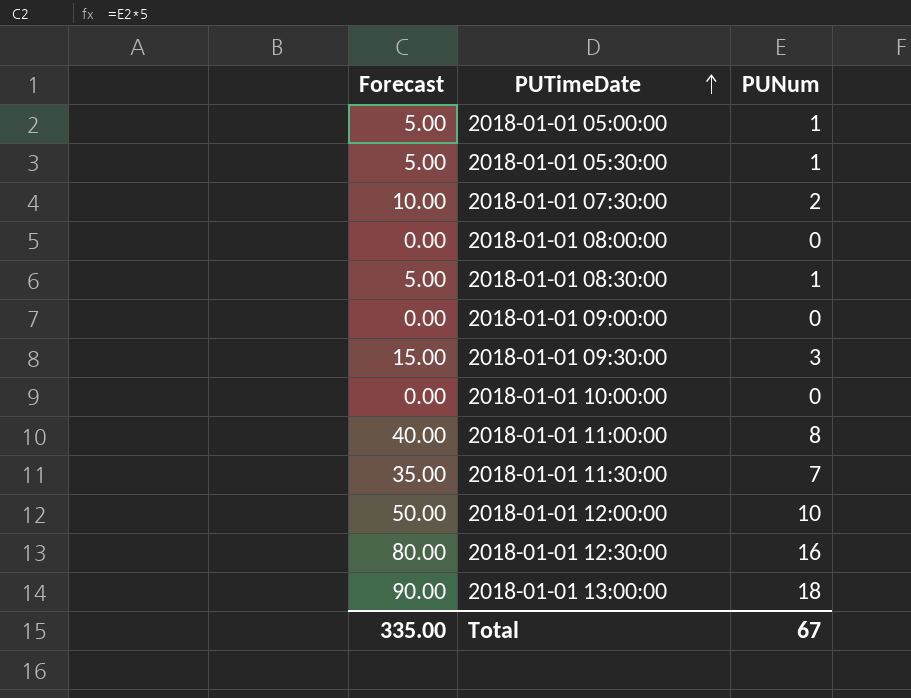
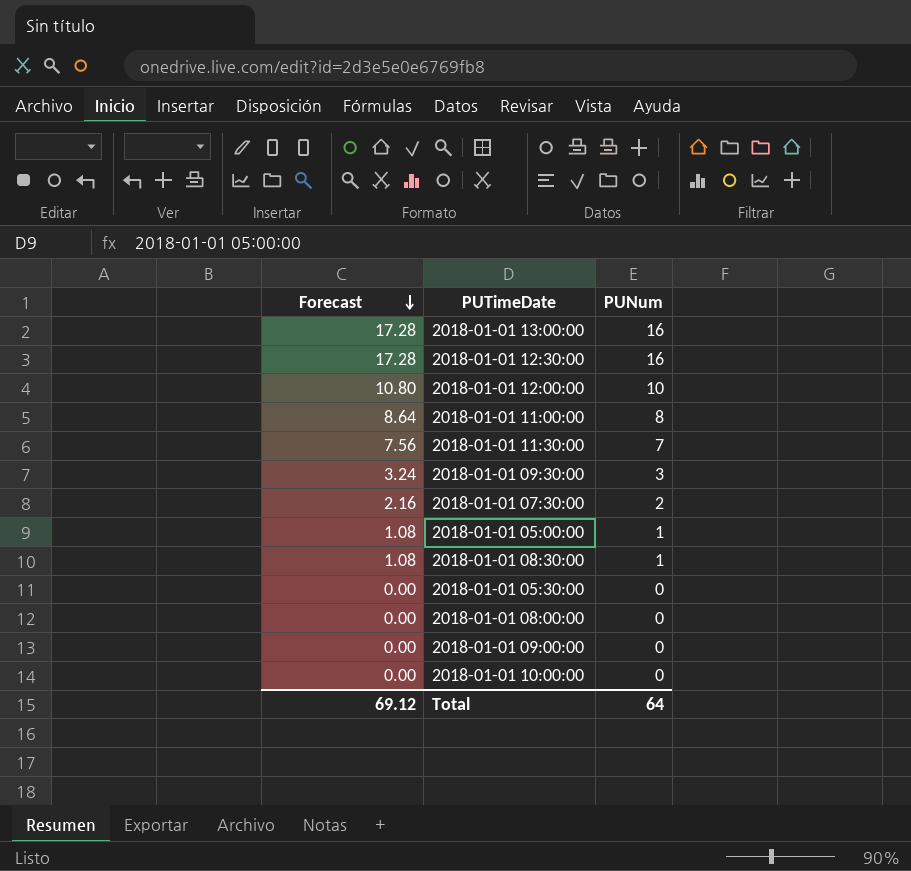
row order: PUTimeDate ascending -> Forecast descending
column Forecast | formula: [PUNum] * 5 -> [PUNum] * 1.08
2018-01-01 13:00:00 | PUNum: 18 -> 16
2018-01-01 05:30:00 | PUNum: 1 -> 0
Total | Forecast: 335.00 -> 69.12
Total | PUNum: 67 -> 64

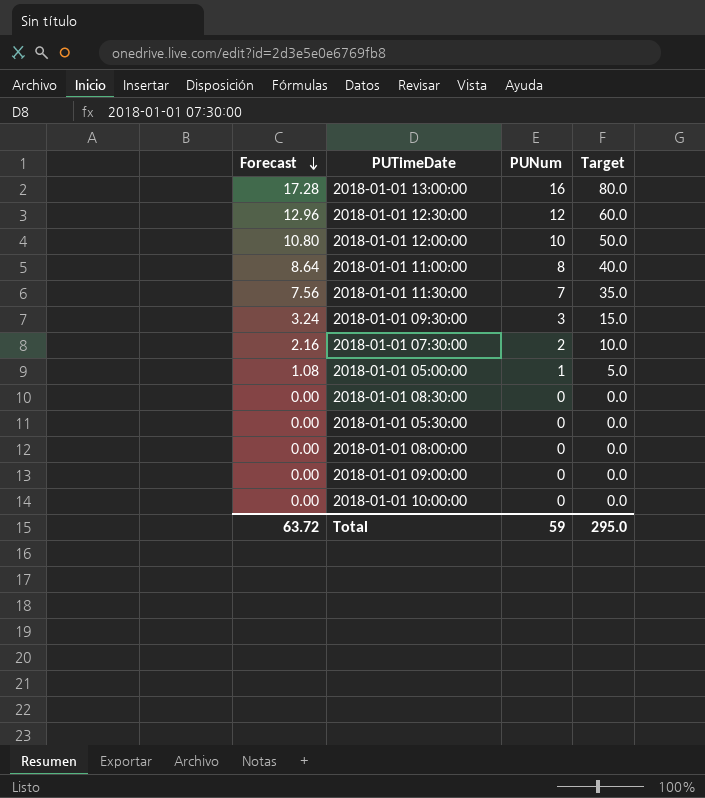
column Target | formula: none -> [PUNum] * 5
2018-01-01 12:30:00 | Forecast: 17.28 -> 12.96
2018-01-01 12:30:00 | PUNum: 16 -> 12
2018-01-01 08:30:00 | Forecast: 1.08 -> 0.00
2018-01-01 08:30:00 | PUNum: 1 -> 0
Total | Forecast: 69.12 -> 63.72
Total | PUNum: 64 -> 59

